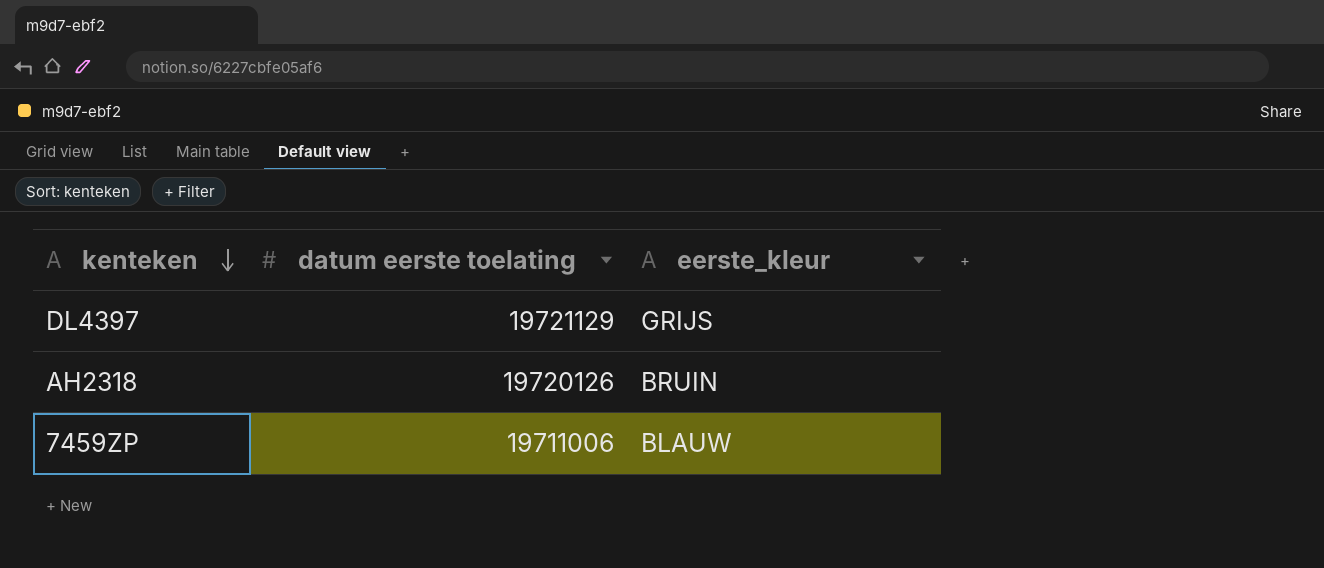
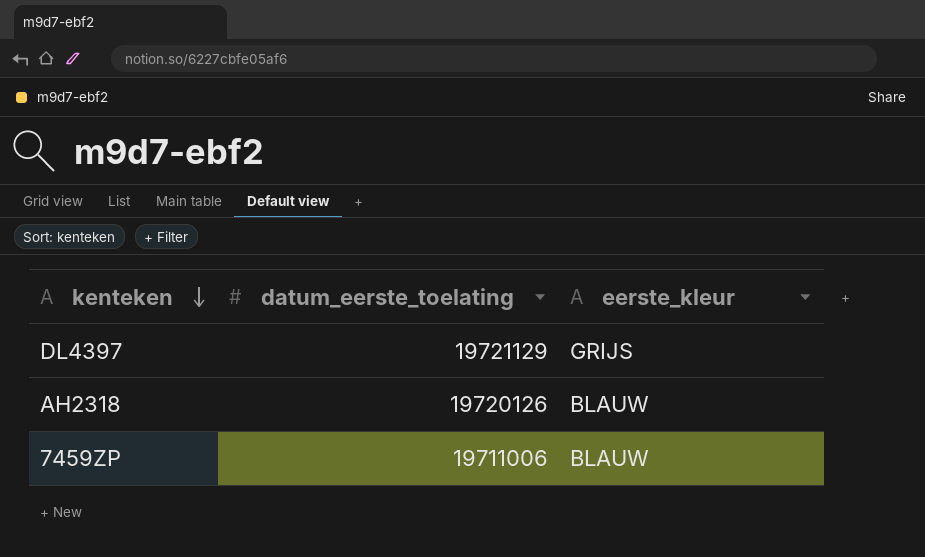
column name: datum eerste toelating -> datum_eerste_toelating
AH2318 | eerste_kleur: BRUIN -> BLAUW

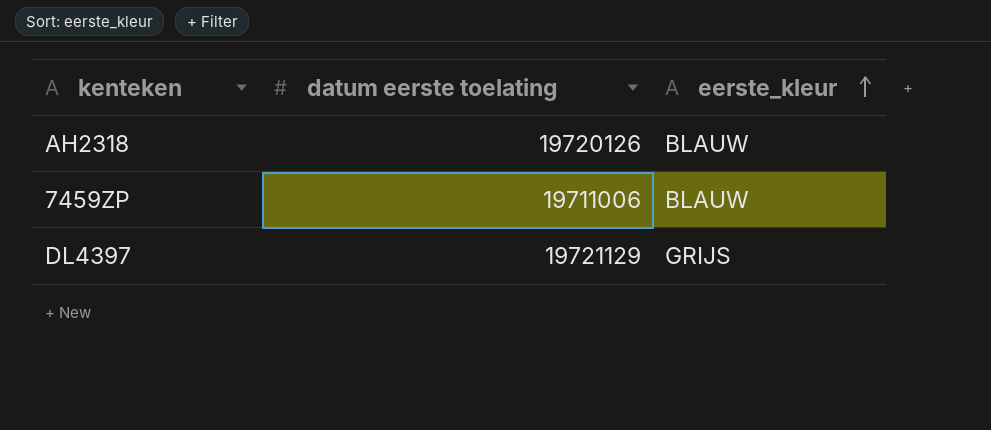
row order: kenteken descending -> eerste_kleur ascending
column name: datum_eerste_toelating -> datum eerste toelating

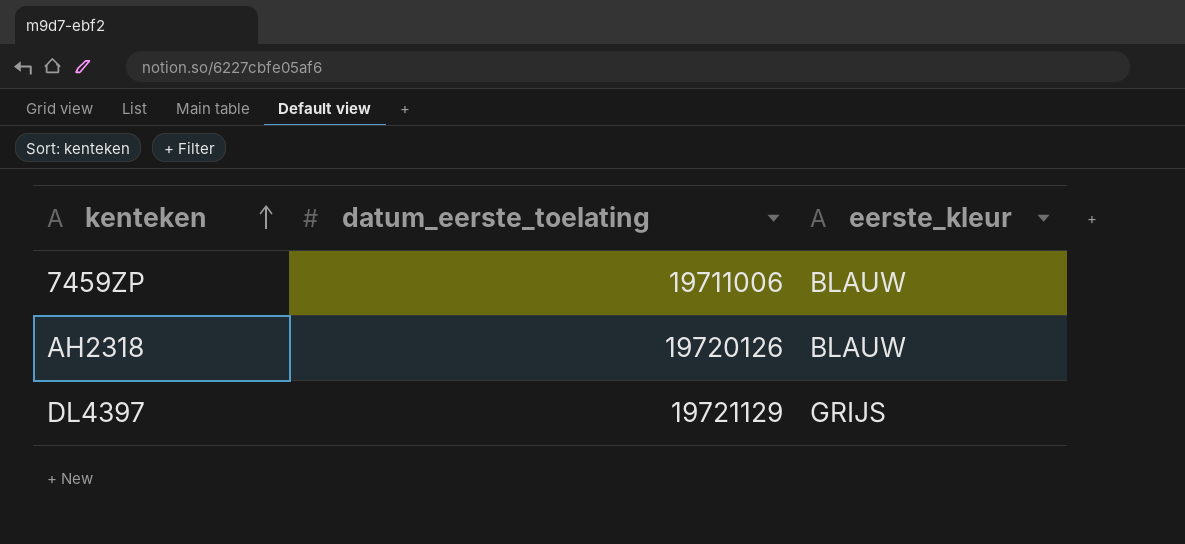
row order: eerste_kleur ascending -> kenteken ascending
column name: datum eerste toelating -> datum_eerste_toelating

